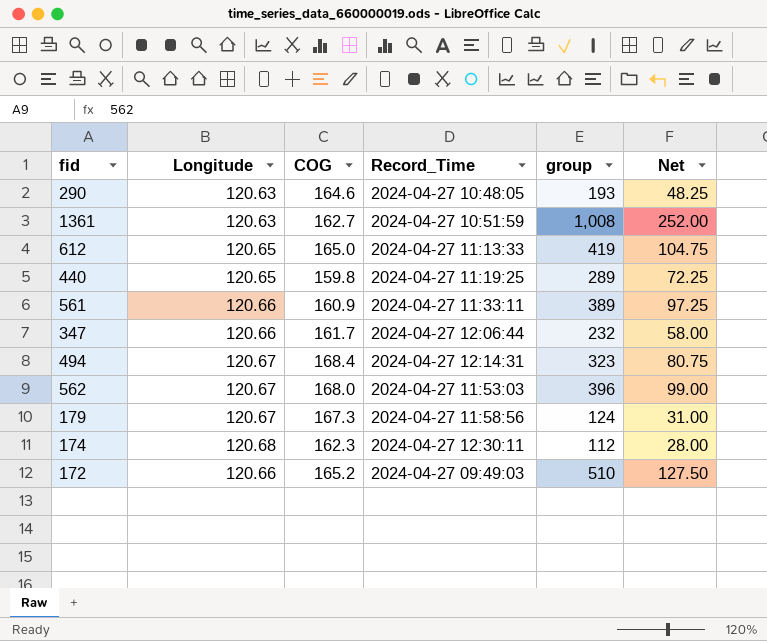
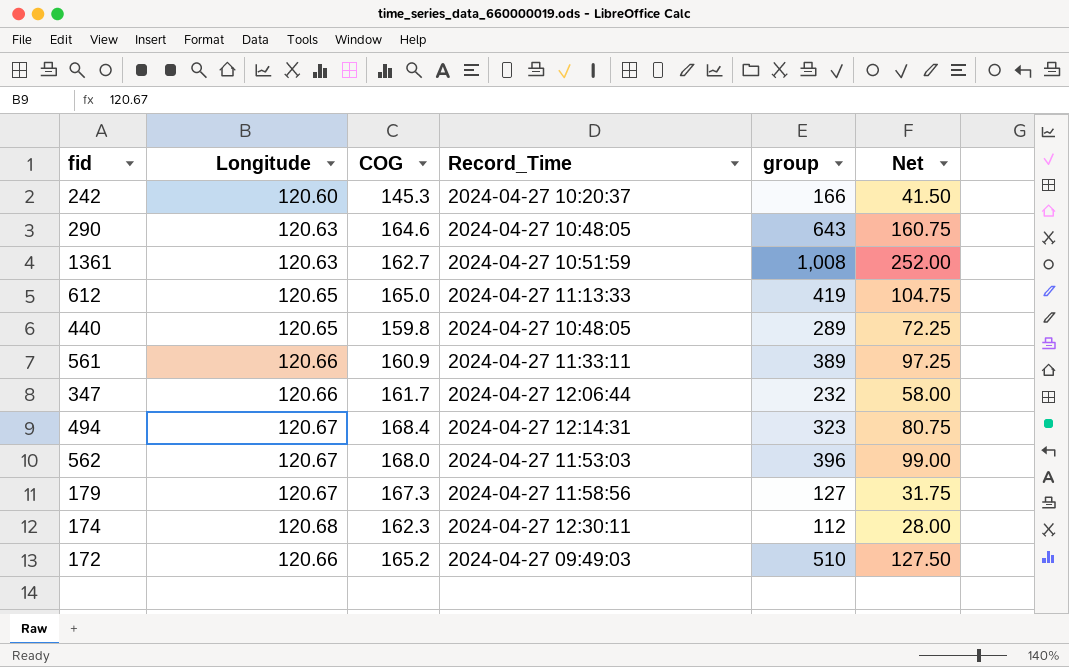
row 242: none -> 120.60 | 145.3 | 2024-04-27 10:20:37 | 166 | 41.50
290 | group: 193 -> 643
290 | Net: 48.25 -> 160.75
440 | Record_Time: 2024-04-27 11:19:25 -> 2024-04-27 10:48:05
179 | group: 124 -> 127
179 | Net: 31.00 -> 31.75

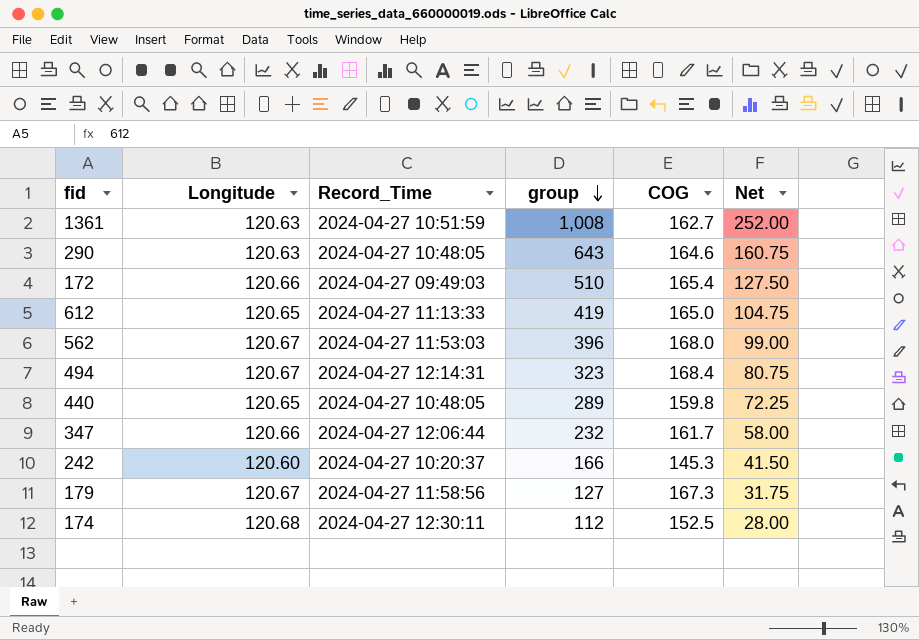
row order: none -> group descending
column COG | position: 3 -> 5
row 561: 120.66 | 160.9 | 2024-04-27 11:33:11 | 389 | 97.25 -> none
172 | COG: 165.2 -> 165.4
174 | COG: 162.3 -> 152.5

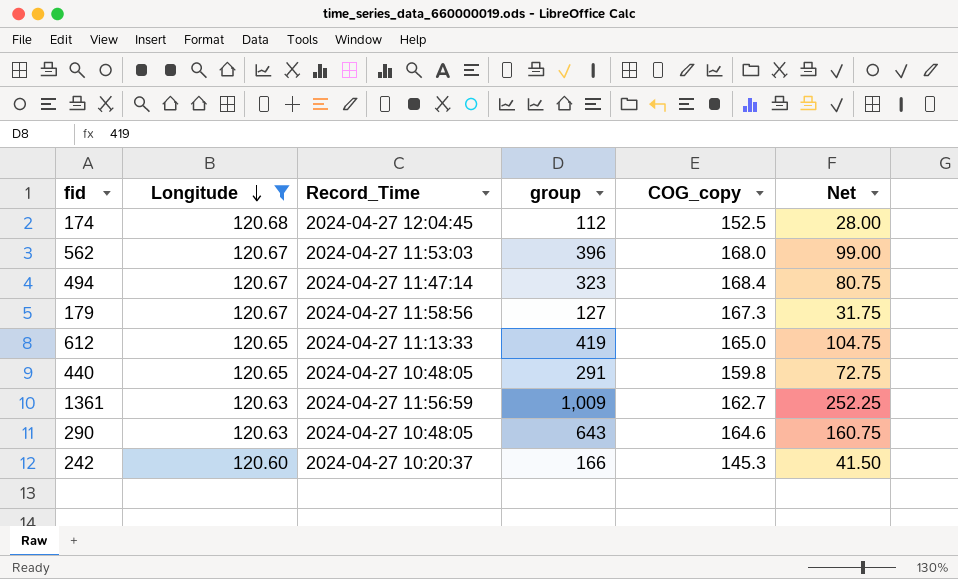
filter: none -> Longitude != 120.66
row order: group descending -> Longitude descending
column name: COG -> COG_copy
174 | Record_Time: 2024-04-27 12:30:11 -> 2024-04-27 12:04:45
494 | Record_Time: 2024-04-27 12:14:31 -> 2024-04-27 11:47:14
440 | group: 289 -> 291
440 | Net: 72.25 -> 72.75
1361 | Record_Time: 2024-04-27 10:51:59 -> 2024-04-27 11:56:59
1361 | group: 1,008 -> 1,009
1361 | Net: 252.00 -> 252.25

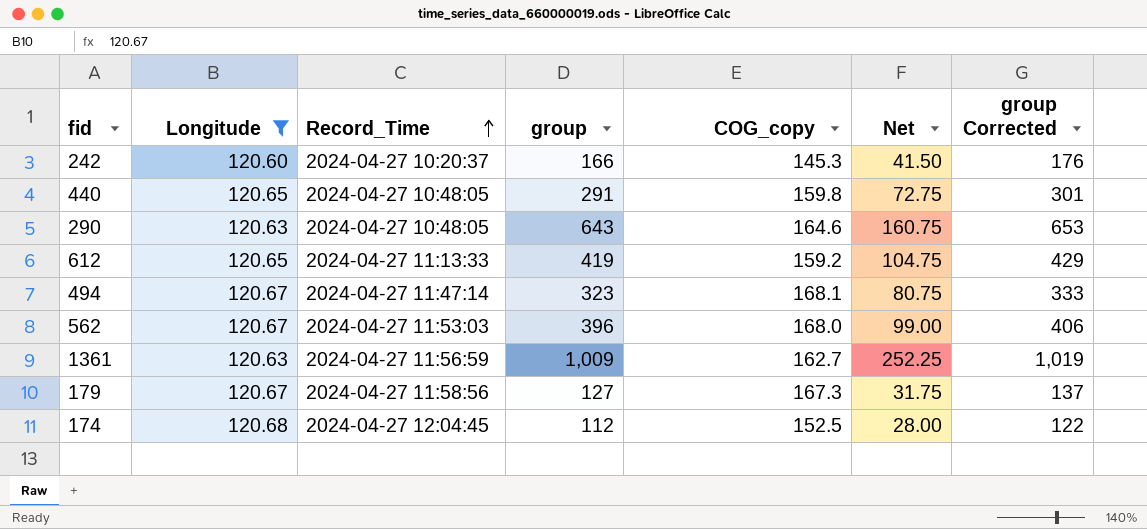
row order: Longitude descending -> Record_Time ascending
column group Corrected | formula: none -> [group] + 10
612 | COG_copy: 165.0 -> 159.2
494 | COG_copy: 168.4 -> 168.1

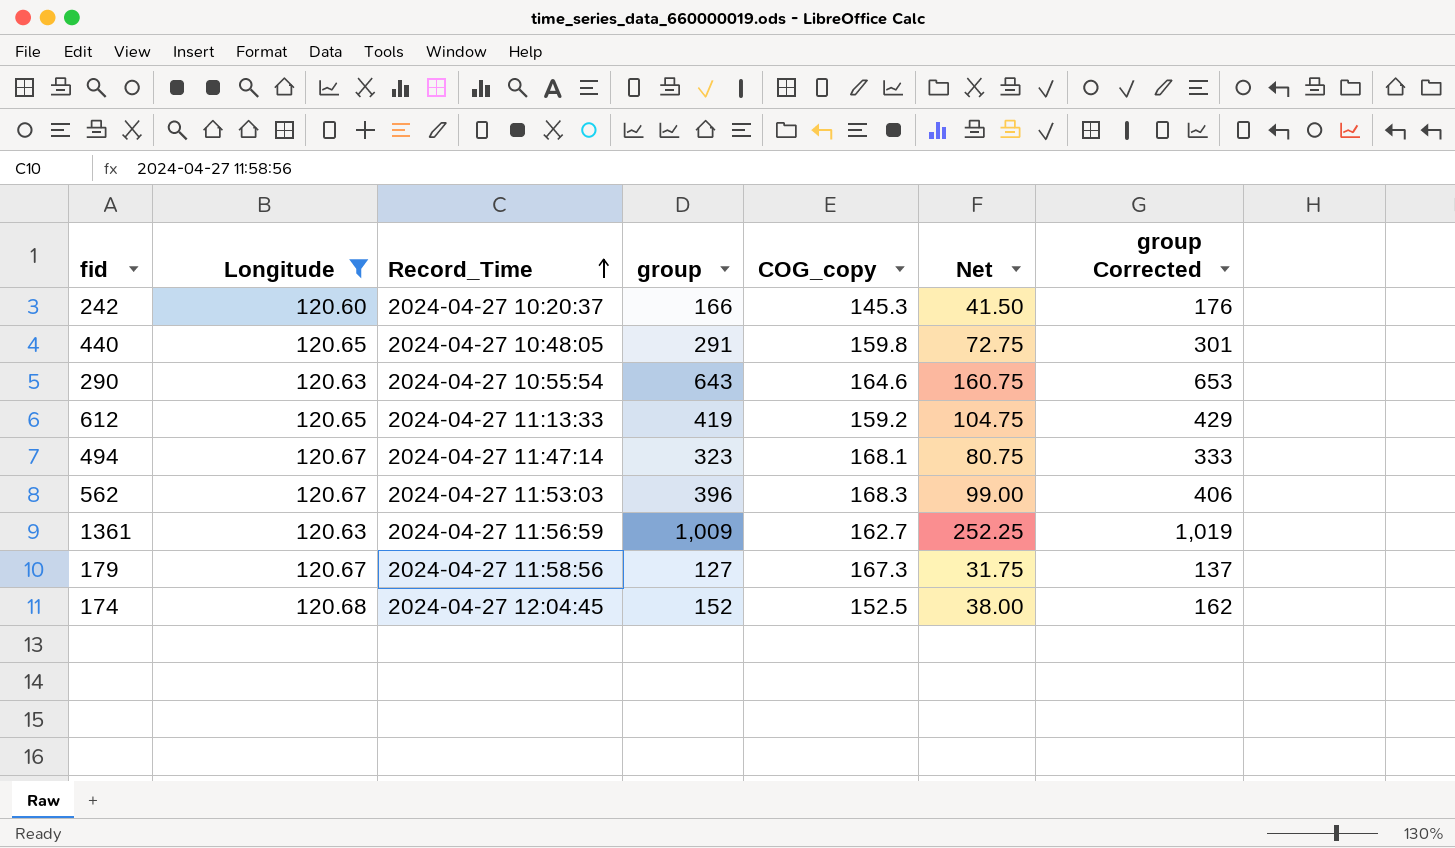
290 | Record_Time: 2024-04-27 10:48:05 -> 2024-04-27 10:55:54
562 | COG_copy: 168.0 -> 168.3
174 | group: 112 -> 152
174 | Net: 28.00 -> 38.00
174 | group Corrected: 122 -> 162

